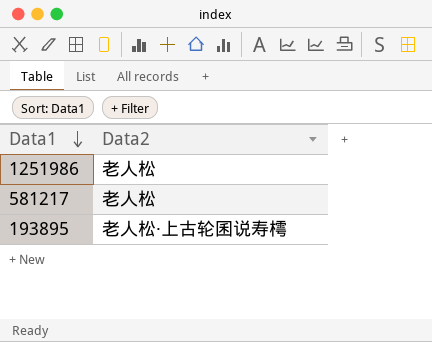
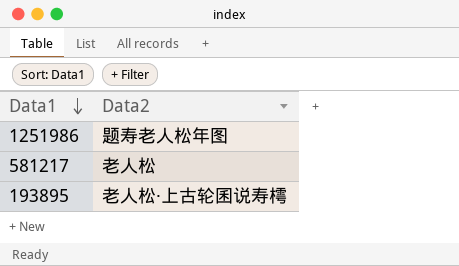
1251986 | Data2: 老人松 -> 题寿老人松年图

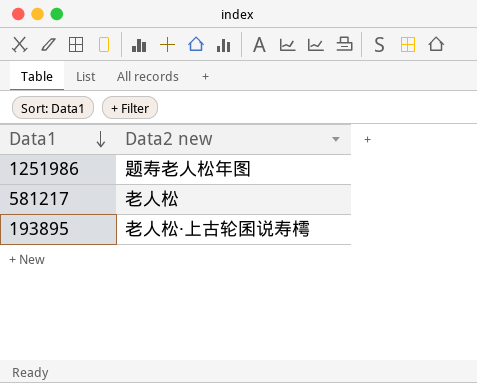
column name: Data2 -> Data2 new

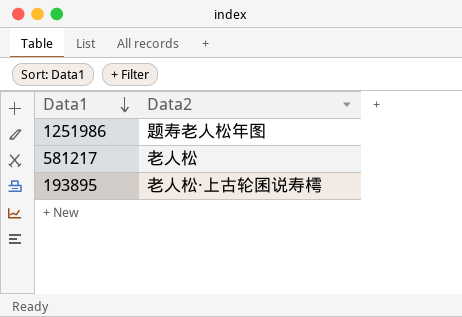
column name: Data2 new -> Data2

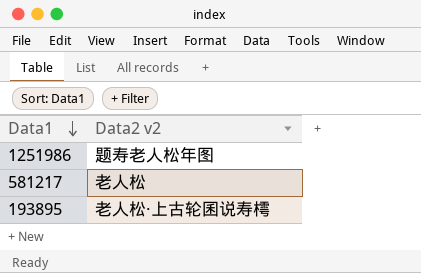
column name: Data2 -> Data2 v2

